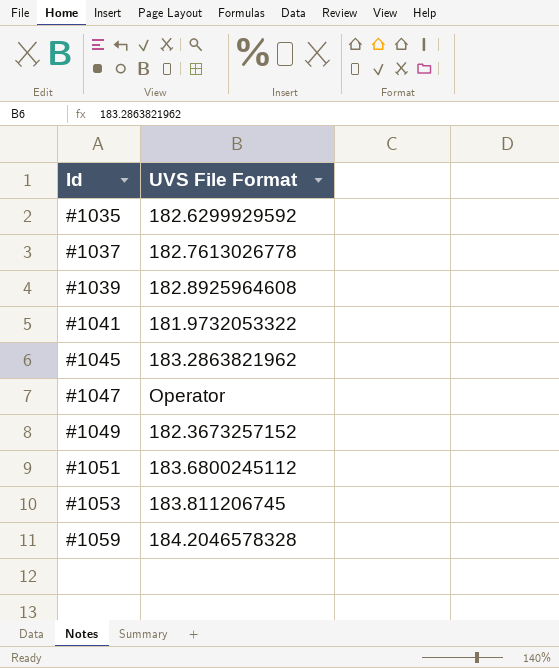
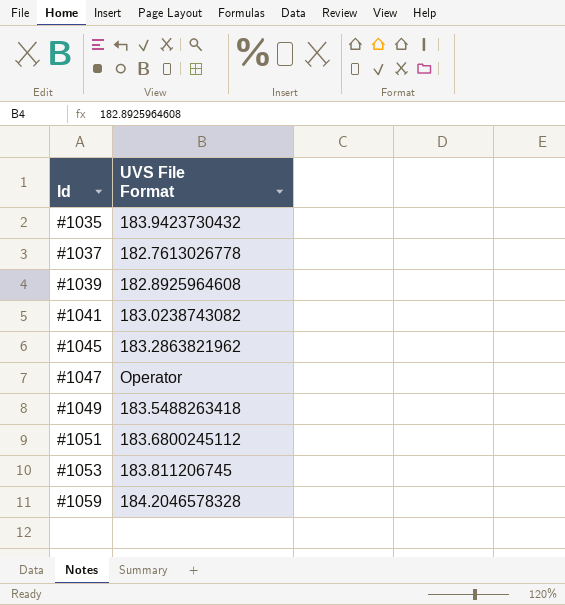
#1035 | UVS File Format: 182.6299929592 -> 183.9423730432
#1041 | UVS File Format: 181.9732053322 -> 183.0238743082
#1049 | UVS File Format: 182.3673257152 -> 183.5488263418

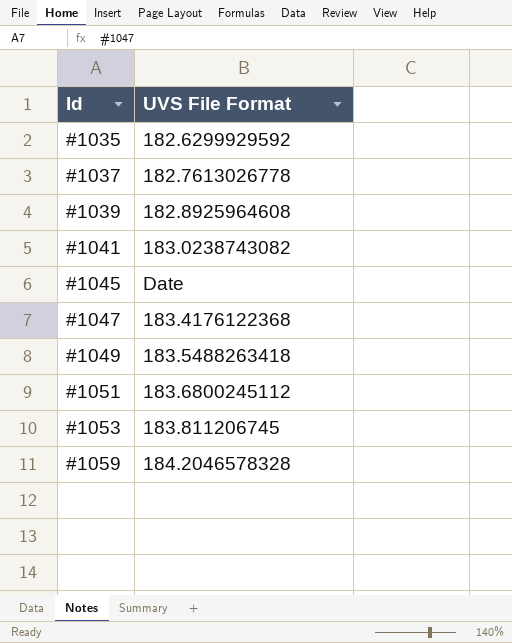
#1035 | UVS File Format: 183.9423730432 -> 182.6299929592
#1045 | UVS File Format: 183.2863821962 -> Date
#1047 | UVS File Format: Operator -> 183.4176122368

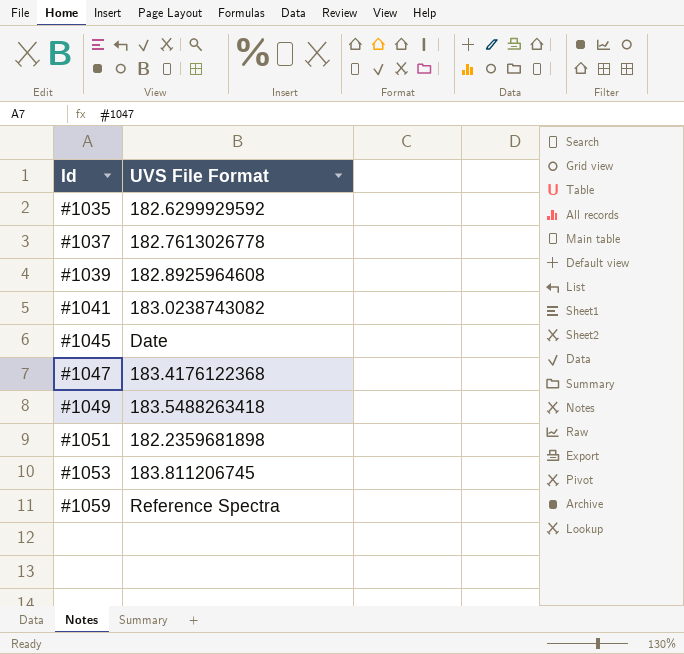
#1051 | UVS File Format: 183.6800245112 -> 182.2359681898
#1059 | UVS File Format: 184.2046578328 -> Reference Spectra

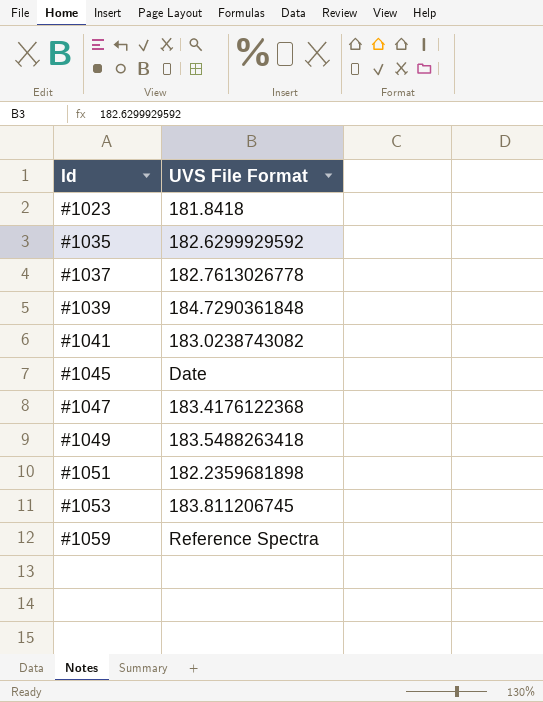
row #1023: none -> 181.8418
#1039 | UVS File Format: 182.8925964608 -> 184.7290361848

